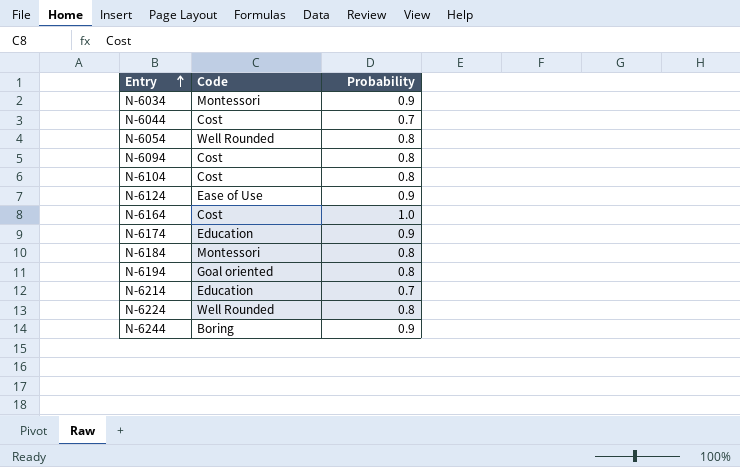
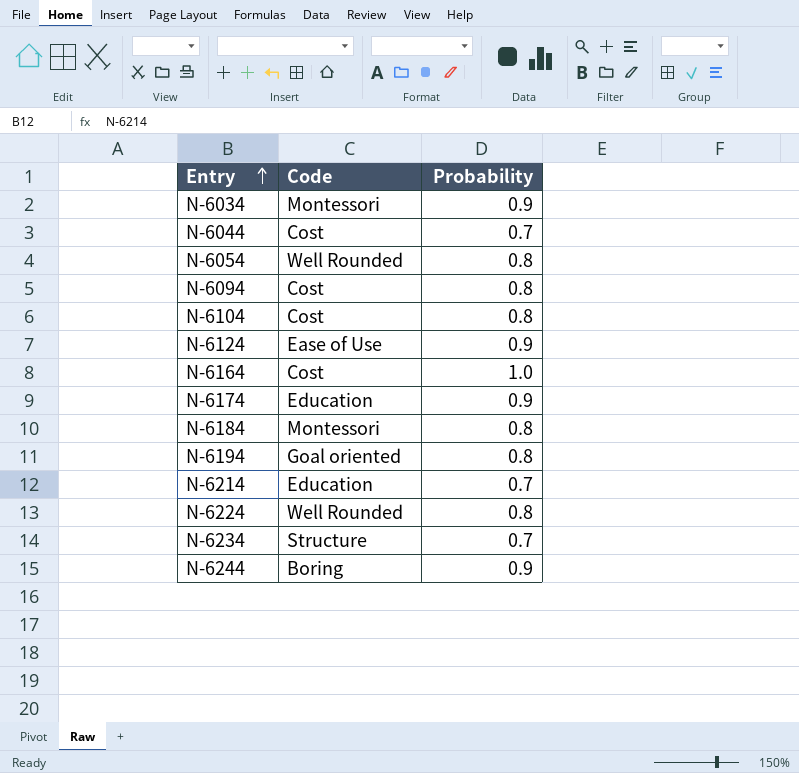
row N-6234: none -> Structure | 0.7

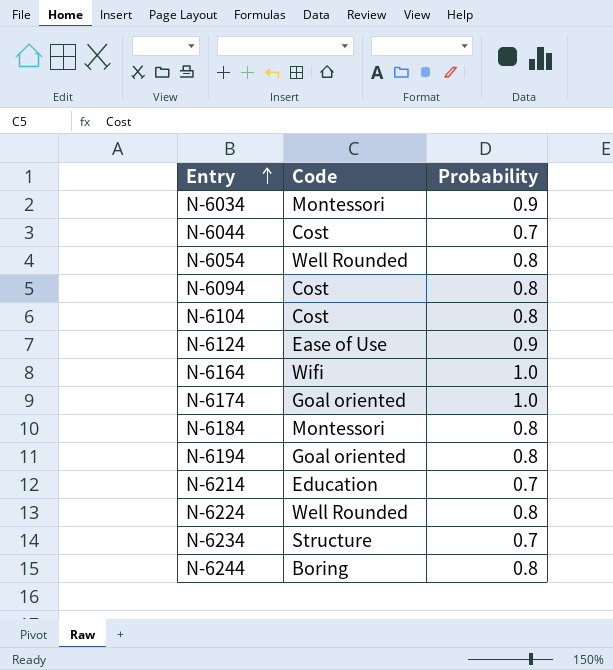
N-6164 | Code: Cost -> Wifi
N-6174 | Code: Education -> Goal oriented
N-6174 | Probability: 0.9 -> 1.0
N-6244 | Probability: 0.9 -> 0.8

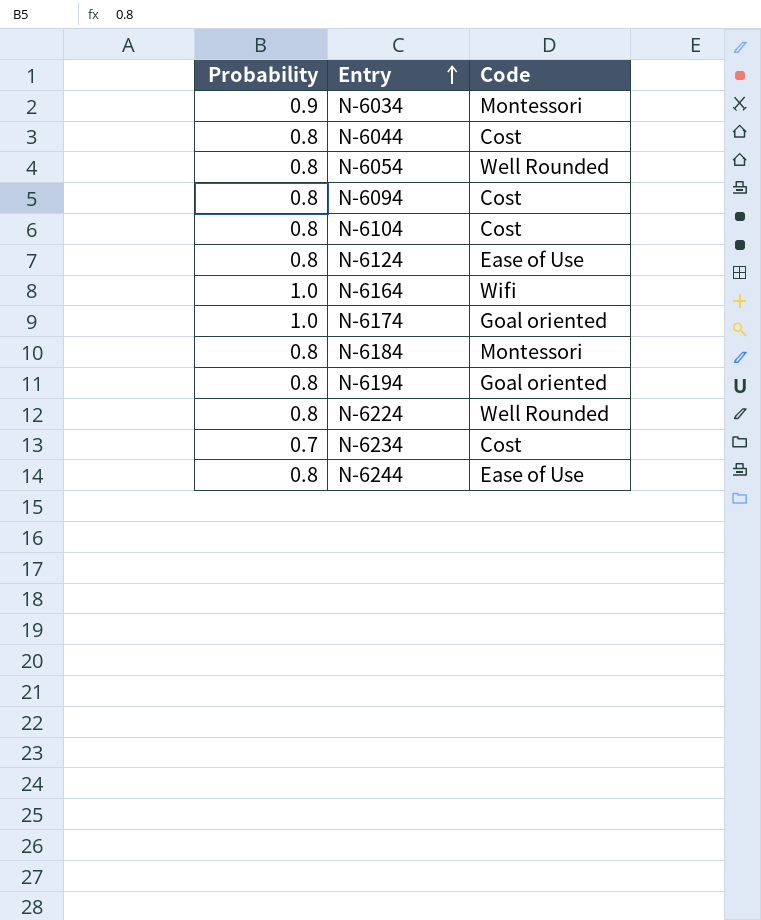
column Probability | position: 3 -> 1
row N-6214: Education | 0.7 -> none
N-6044 | Probability: 0.7 -> 0.8
N-6124 | Probability: 0.9 -> 0.8
N-6234 | Code: Structure -> Cost
N-6244 | Code: Boring -> Ease of Use

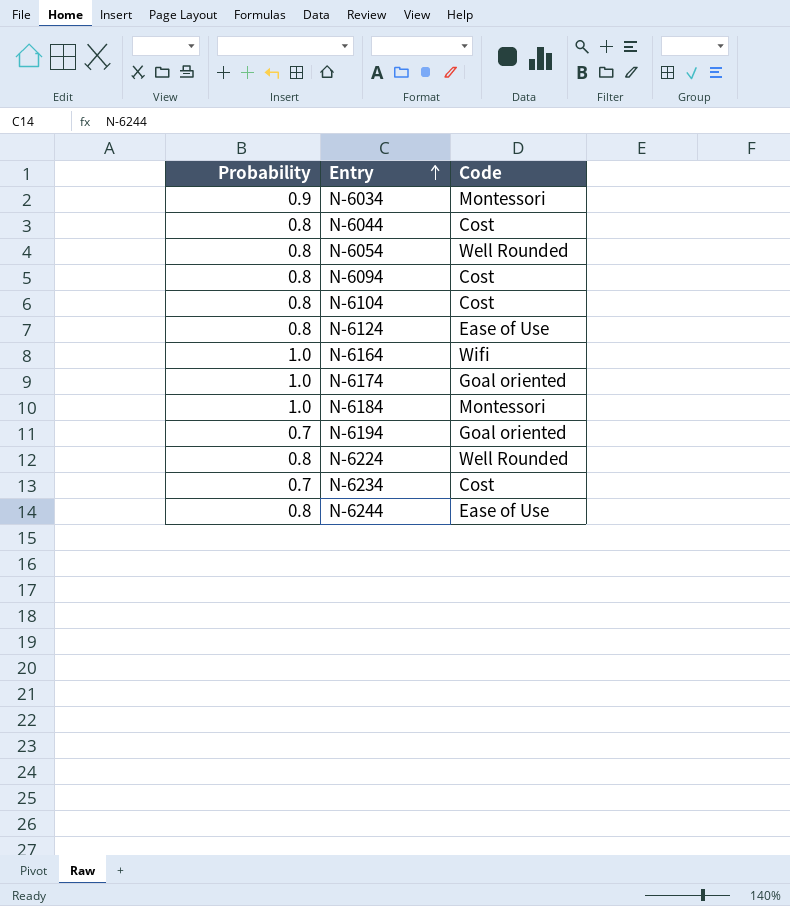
N-6184 | Probability: 0.8 -> 1.0
N-6194 | Probability: 0.8 -> 0.7

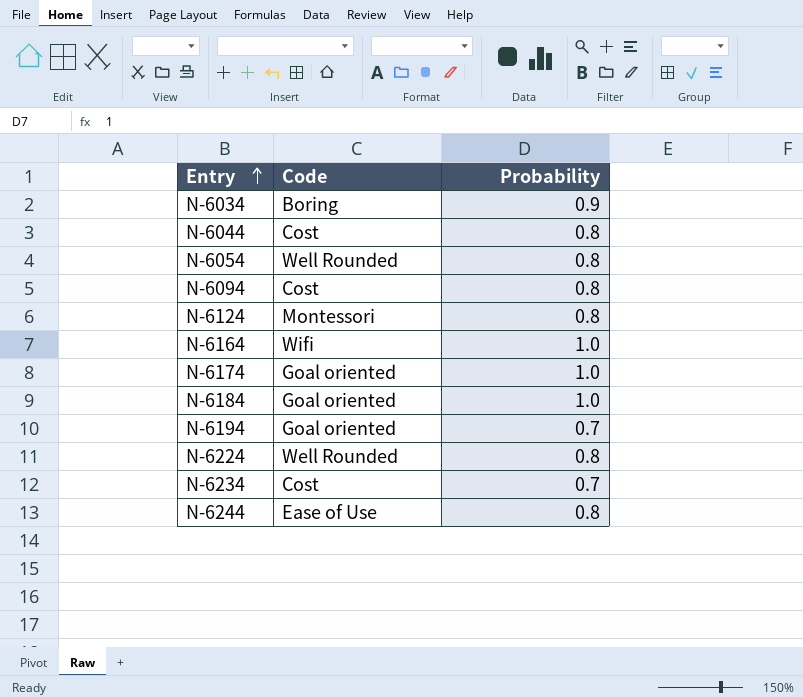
column Probability | position: 1 -> 3
row N-6104: 0.8 | Cost -> none
N-6034 | Code: Montessori -> Boring
N-6124 | Code: Ease of Use -> Montessori
N-6184 | Code: Montessori -> Goal oriented

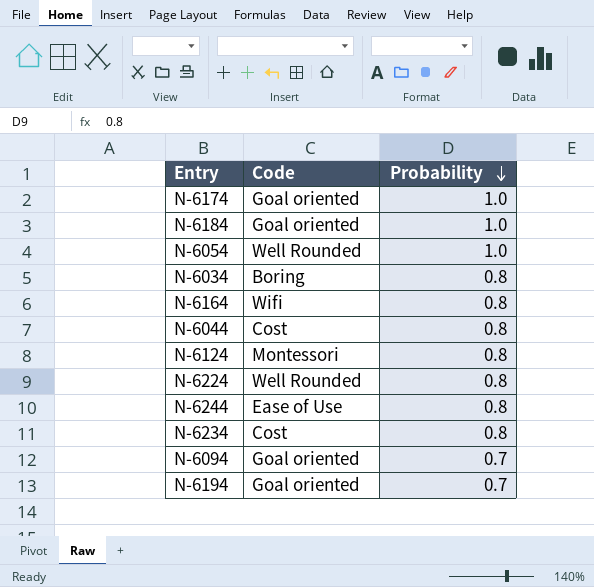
row order: Entry ascending -> Probability descending
N-6054 | Probability: 0.8 -> 1.0
N-6034 | Probability: 0.9 -> 0.8
N-6164 | Probability: 1.0 -> 0.8
N-6234 | Probability: 0.7 -> 0.8
N-6094 | Code: Cost -> Goal oriented
N-6094 | Probability: 0.8 -> 0.7

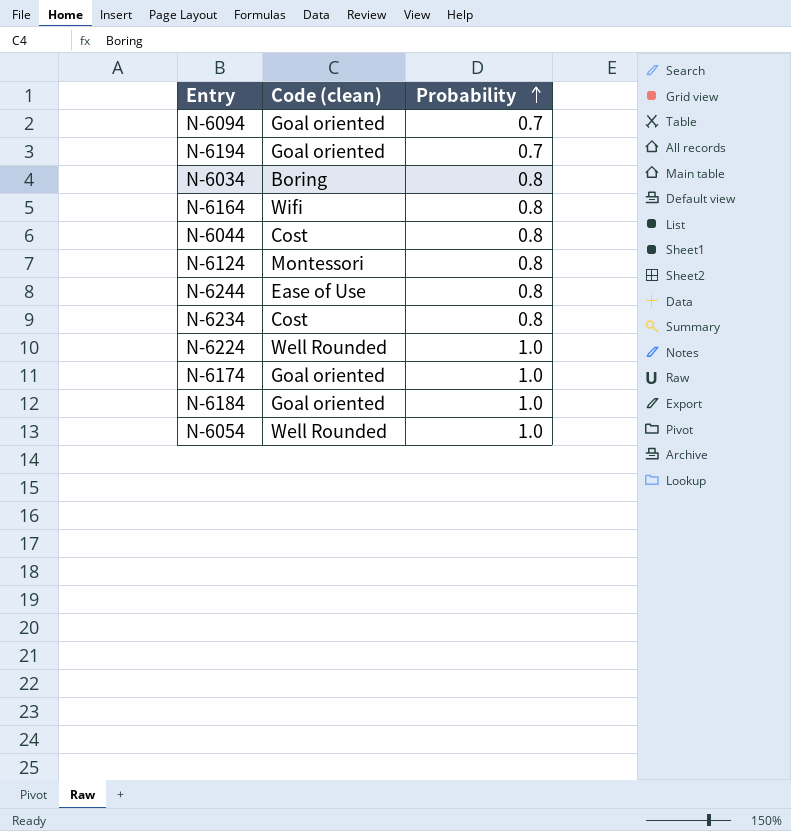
row order: Probability descending -> Probability ascending
column name: Code -> Code (clean)
N-6224 | Probability: 0.8 -> 1.0

